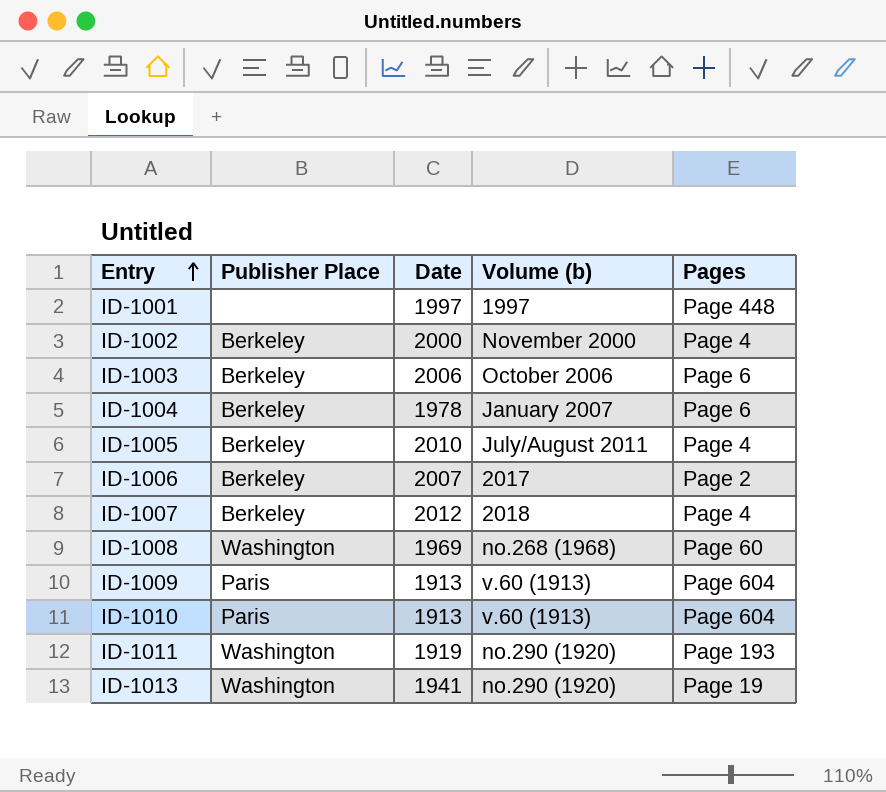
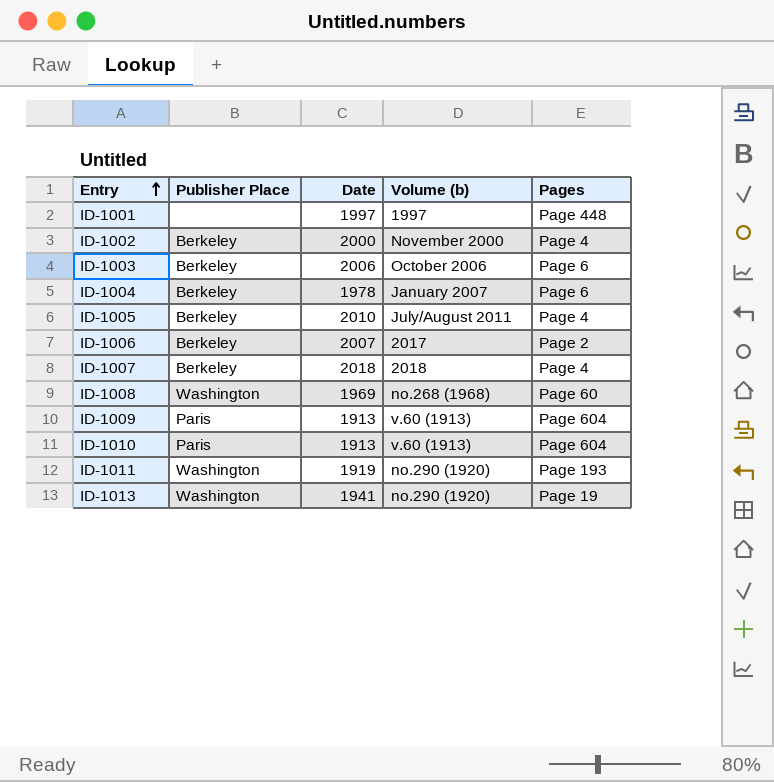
ID-1007 | Date: 2012 -> 2018

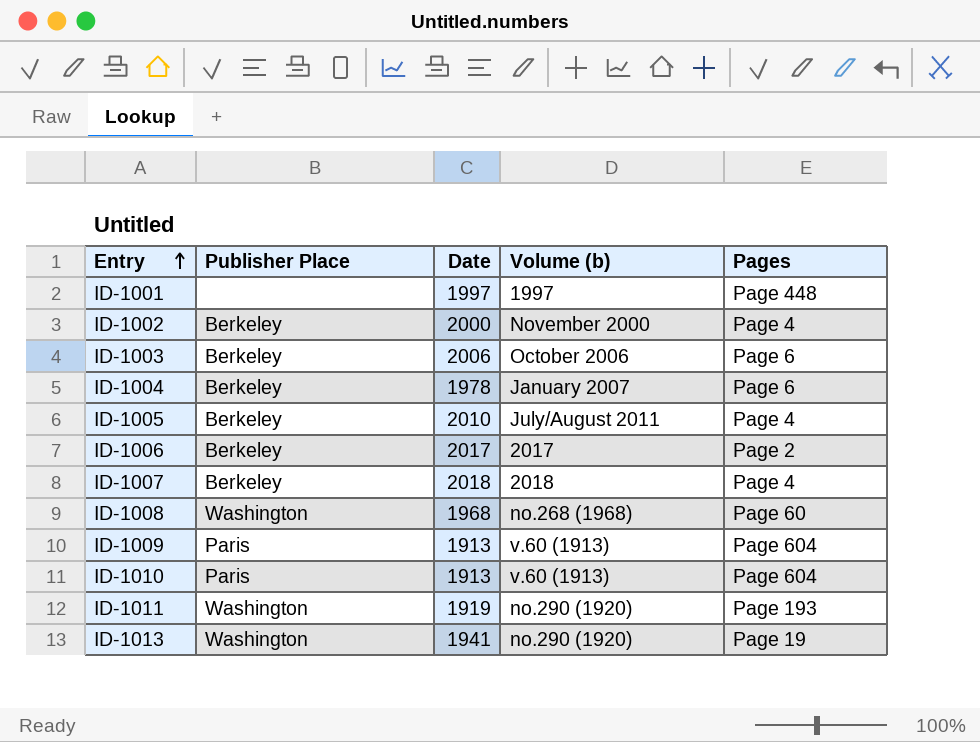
ID-1006 | Date: 2007 -> 2017
ID-1008 | Date: 1969 -> 1968

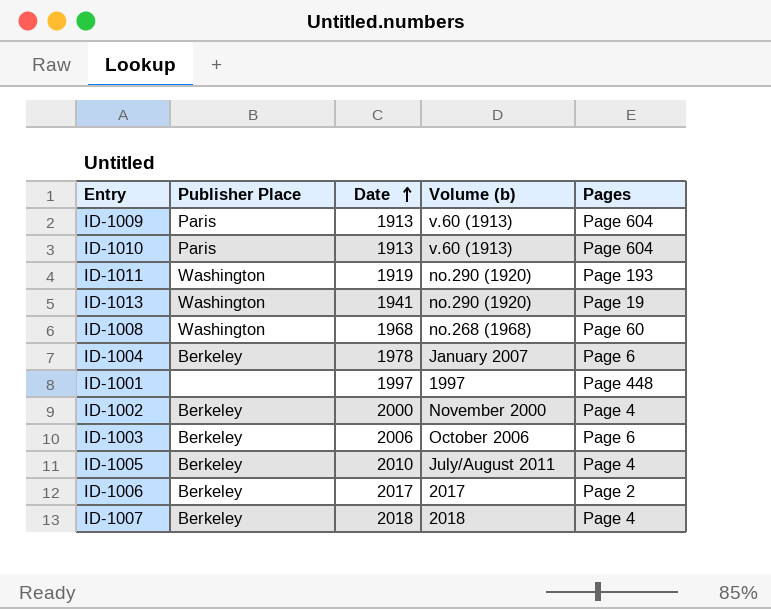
row order: Entry ascending -> Date ascending

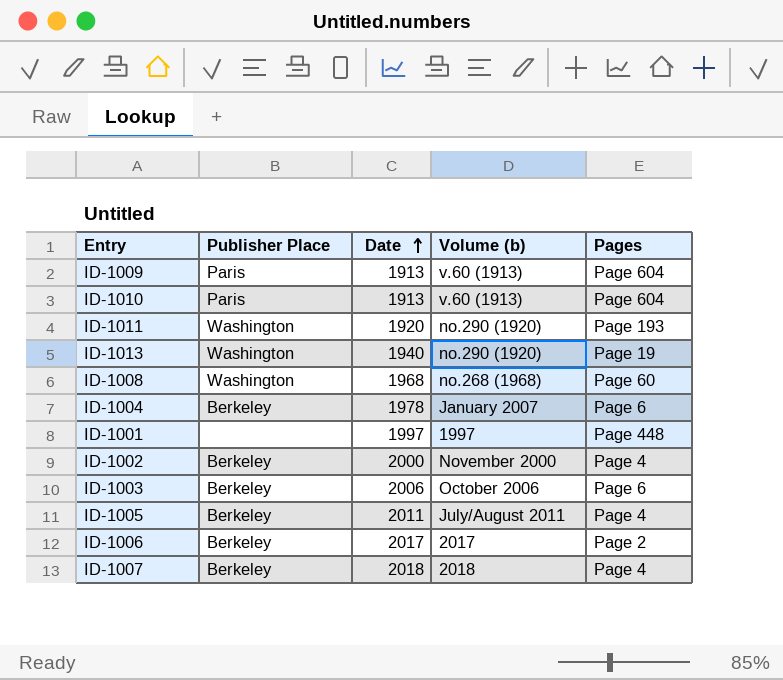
ID-1011 | Date: 1919 -> 1920
ID-1013 | Date: 1941 -> 1940
ID-1005 | Date: 2010 -> 2011

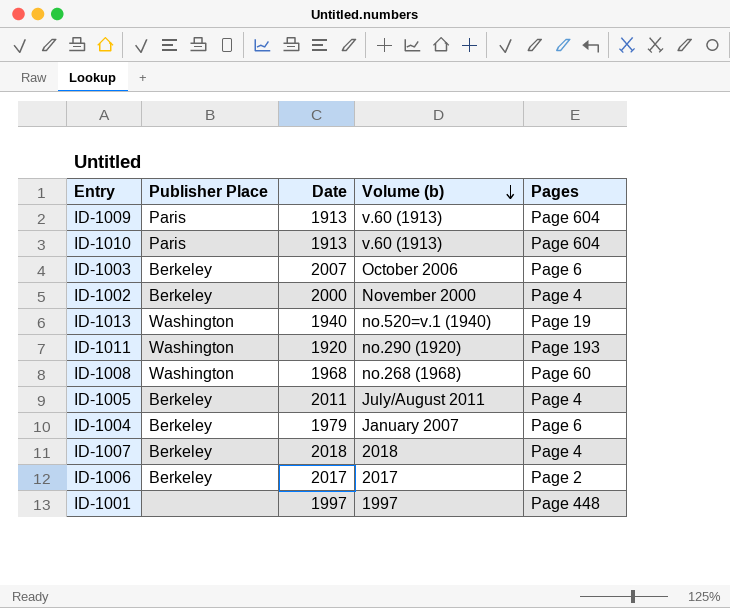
row order: Date ascending -> Volume (b) descending
ID-1003 | Date: 2006 -> 2007
ID-1013 | Volume (b): no.290 (1920) -> no.520=v.1 (1940)
ID-1004 | Date: 1978 -> 1979

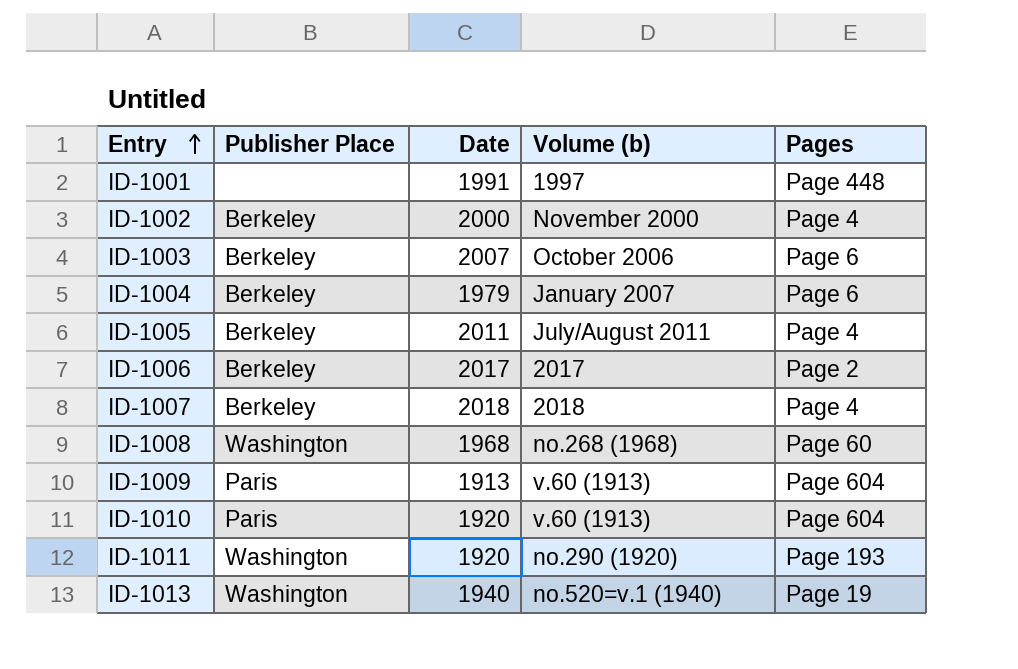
row order: Volume (b) descending -> Entry ascending
ID-1001 | Date: 1997 -> 1991
ID-1010 | Date: 1913 -> 1920

